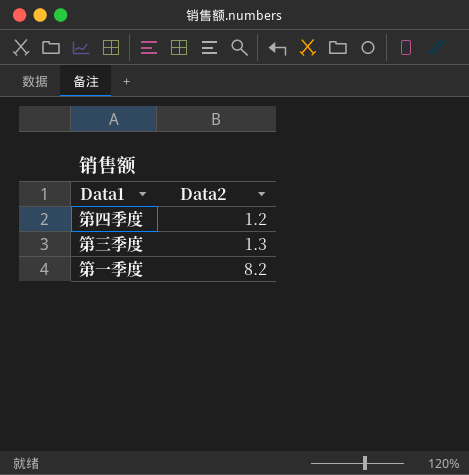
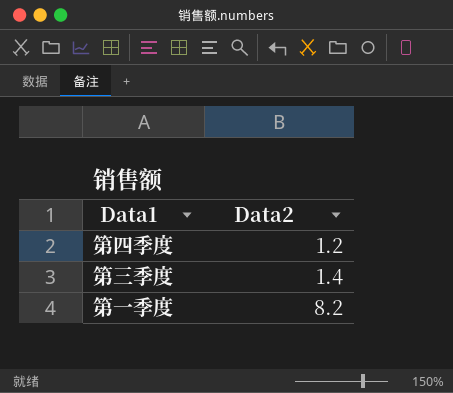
第三季度 | Data2: 1.3 -> 1.4

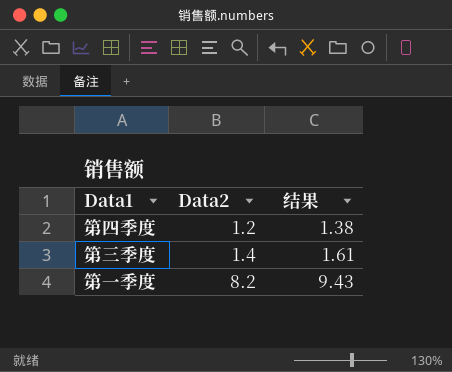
column 结果 | formula: none -> [Data2] * 1.15

